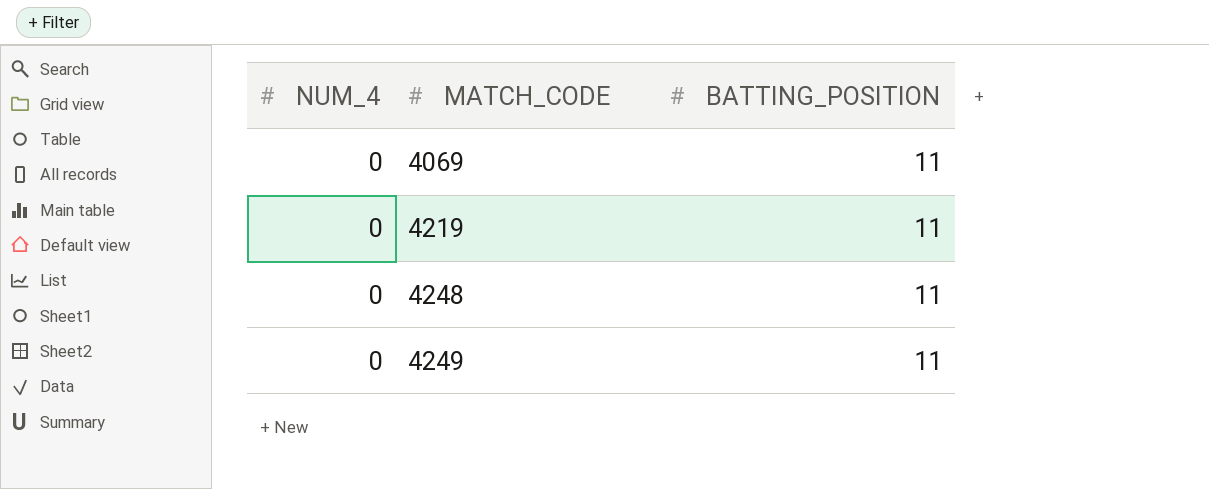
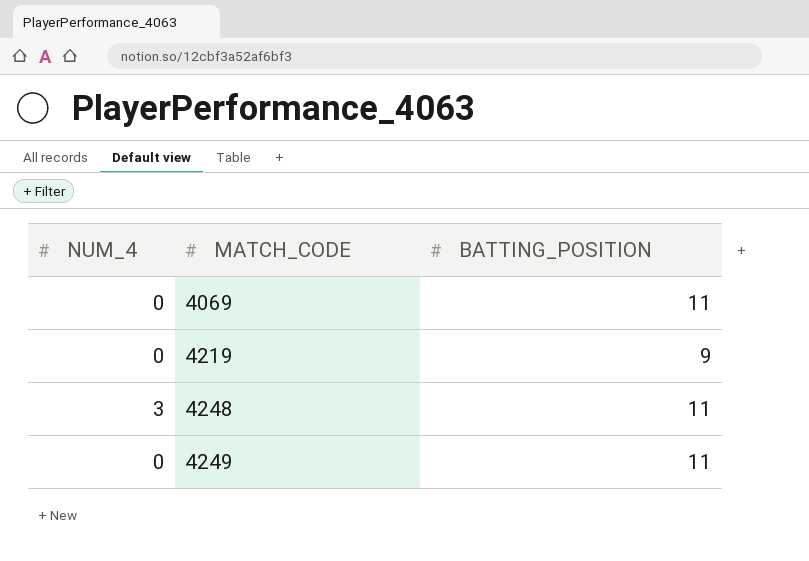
4219 | BATTING_POSITION: 11 -> 9
4248 | NUM_4: 0 -> 3

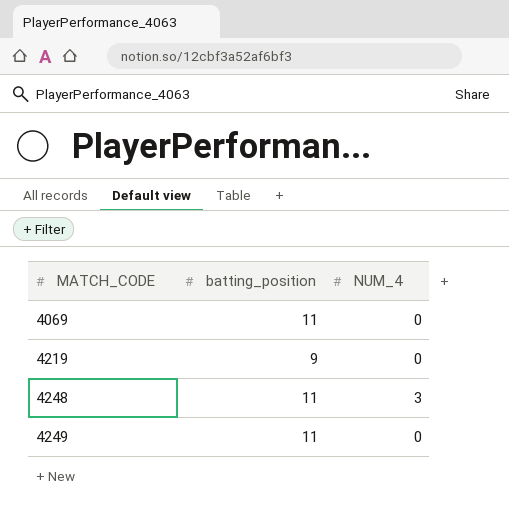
column name: BATTING_POSITION -> batting_position
column NUM_4 | position: 1 -> 3

